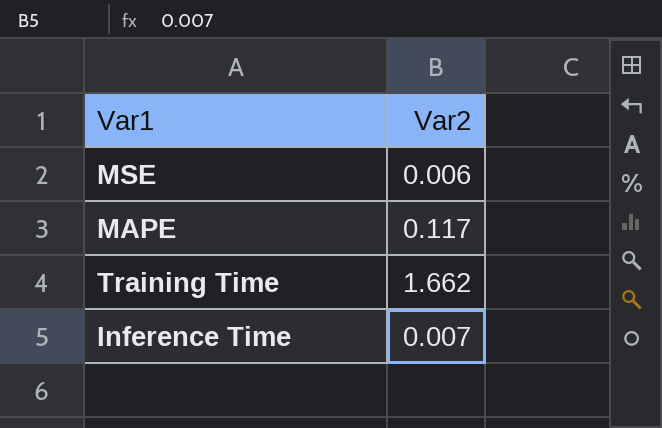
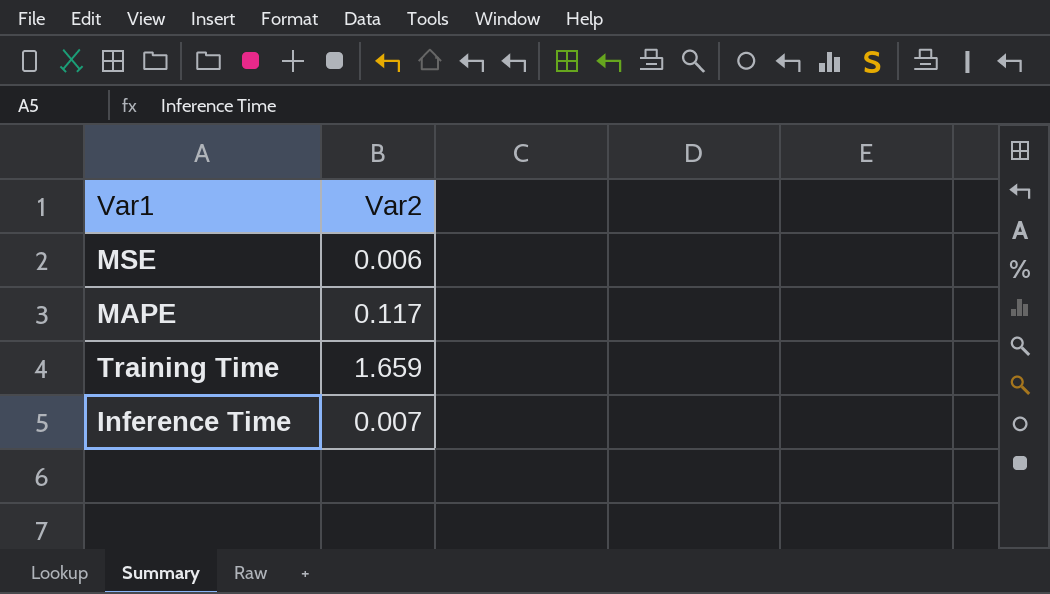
Training Time | Var2: 1.662 -> 1.659

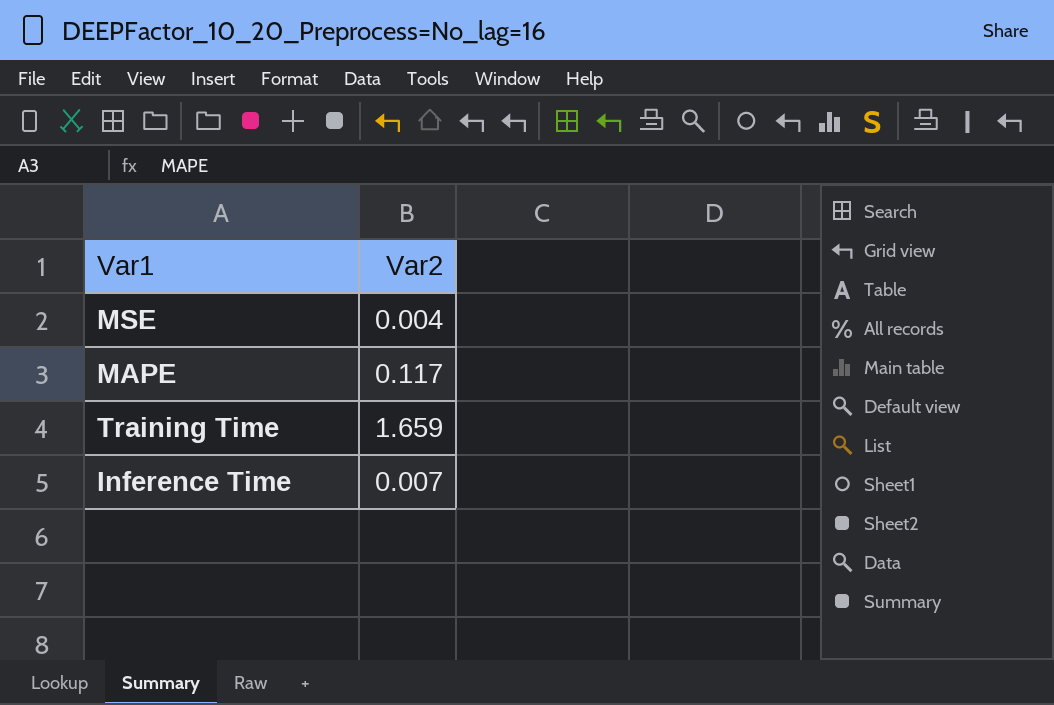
MSE | Var2: 0.006 -> 0.004

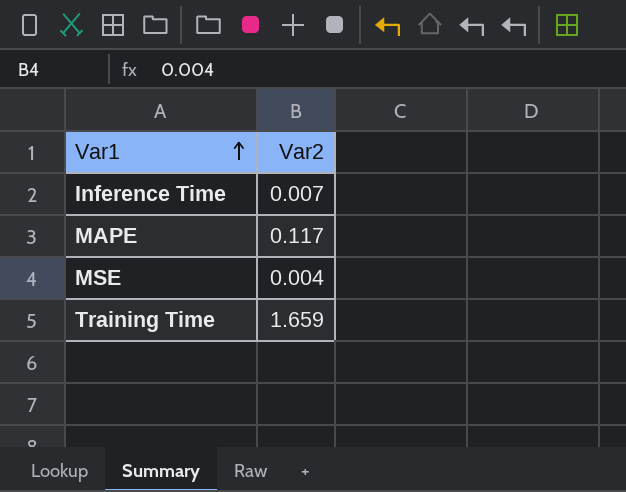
row order: none -> Var1 ascending

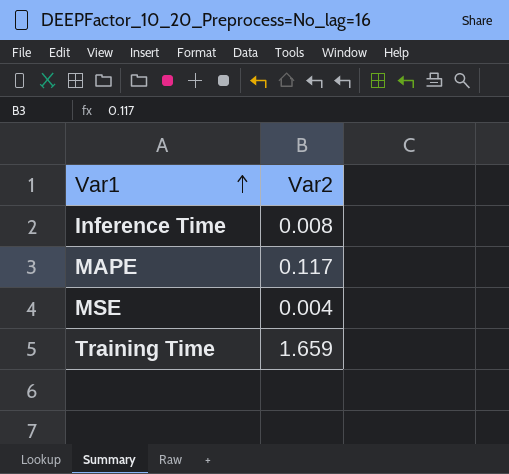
Inference Time | Var2: 0.007 -> 0.008

